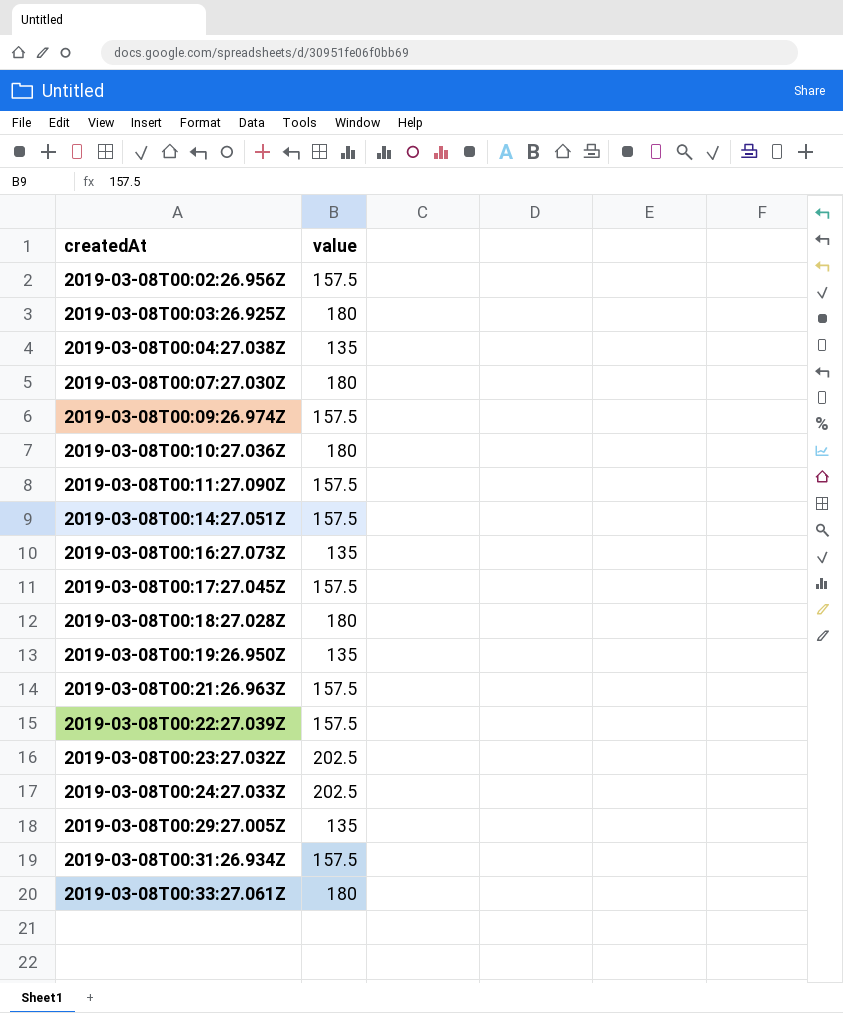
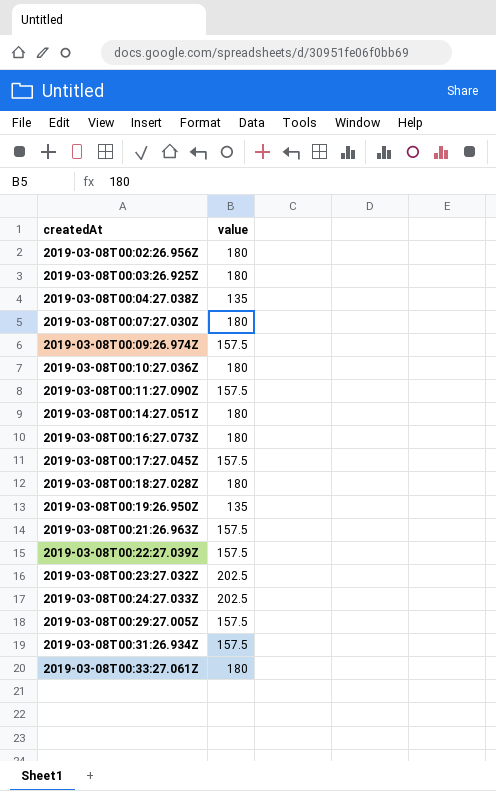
2019-03-08T00:02:26.956Z | value: 157.5 -> 180
2019-03-08T00:14:27.051Z | value: 157.5 -> 180
2019-03-08T00:16:27.073Z | value: 135 -> 180
2019-03-08T00:29:27.005Z | value: 135 -> 157.5

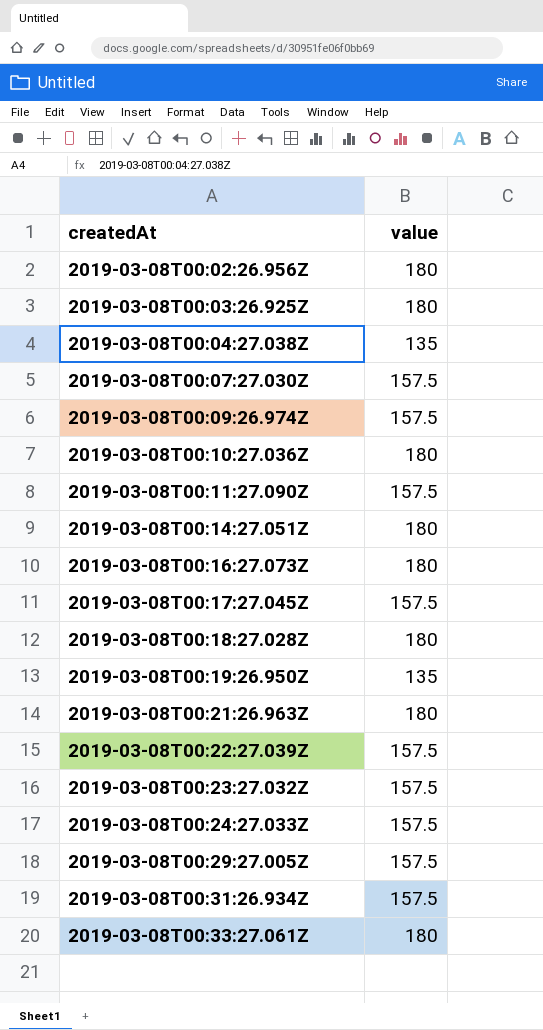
2019-03-08T00:07:27.030Z | value: 180 -> 157.5
2019-03-08T00:21:26.963Z | value: 157.5 -> 180
2019-03-08T00:23:27.032Z | value: 202.5 -> 157.5
2019-03-08T00:24:27.033Z | value: 202.5 -> 157.5

